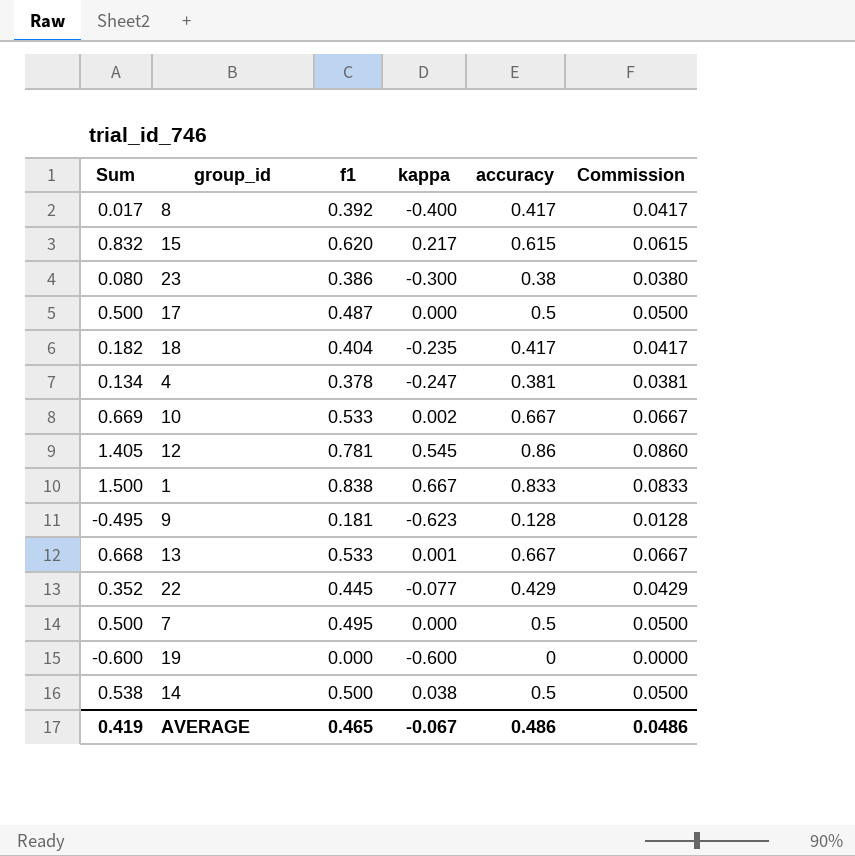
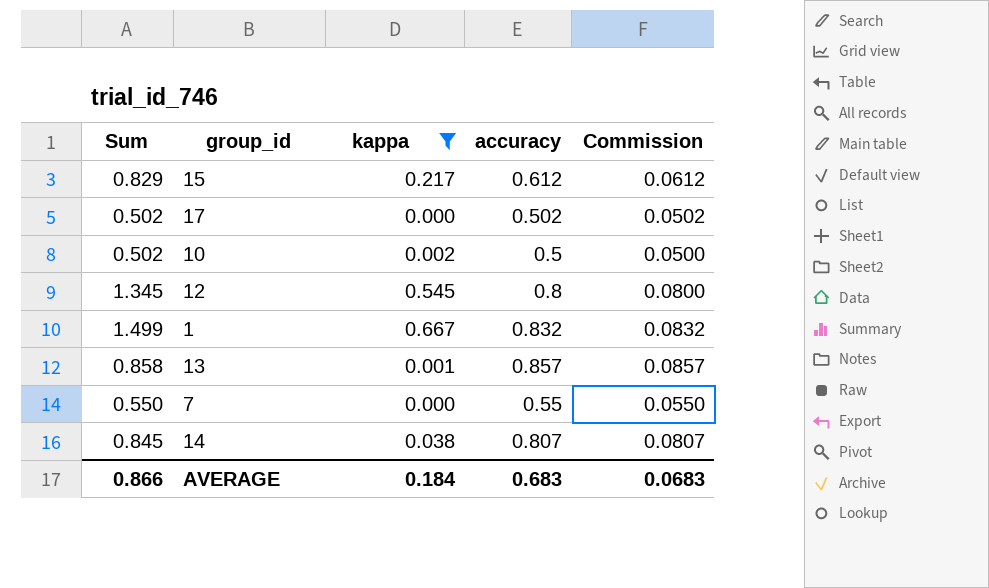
filter: none -> kappa >= 0.000
column f1 | position: 3 -> none
15 | Sum: 0.832 -> 0.829
15 | accuracy: 0.615 -> 0.612
15 | Commission: 0.0615 -> 0.0612
17 | Sum: 0.500 -> 0.502
17 | accuracy: 0.5 -> 0.502
17 | Commission: 0.0500 -> 0.0502
10 | Sum: 0.669 -> 0.502
10 | accuracy: 0.667 -> 0.5
10 | Commission: 0.0667 -> 0.0500
12 | Sum: 1.405 -> 1.345
12 | accuracy: 0.86 -> 0.8
12 | Commission: 0.0860 -> 0.0800
1 | Sum: 1.500 -> 1.499
1 | accuracy: 0.833 -> 0.832
1 | Commission: 0.0833 -> 0.0832
13 | Sum: 0.668 -> 0.858
13 | accuracy: 0.667 -> 0.857
13 | Commission: 0.0667 -> 0.0857
7 | Sum: 0.500 -> 0.550
7 | accuracy: 0.5 -> 0.55
7 | Commission: 0.0500 -> 0.0550
14 | Sum: 0.538 -> 0.845
14 | accuracy: 0.5 -> 0.807
14 | Commission: 0.0500 -> 0.0807
AVERAGE | Sum: 0.419 -> 0.866
AVERAGE | kappa: -0.067 -> 0.184
AVERAGE | accuracy: 0.486 -> 0.683
AVERAGE | Commission: 0.0486 -> 0.0683

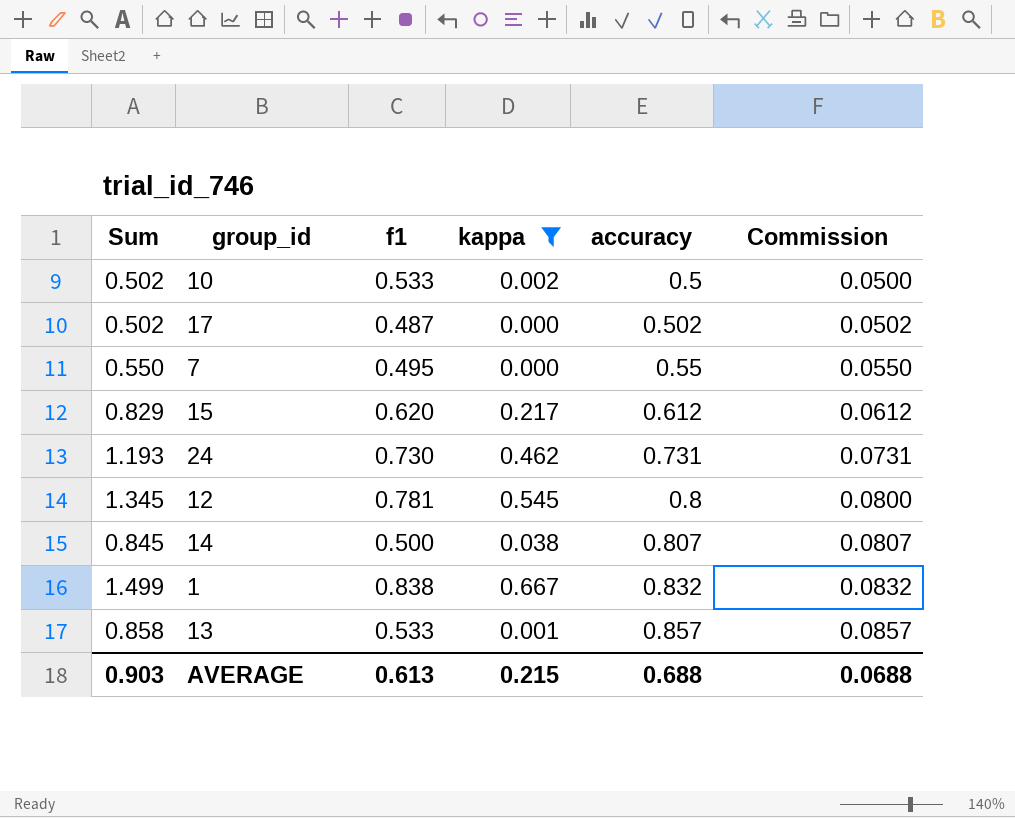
row order: none -> accuracy ascending
column f1 | position: none -> 3
row 24: none -> 1.193 | 0.730 | 0.462 | 0.731 | 0.0731
AVERAGE | Sum: 0.866 -> 0.903
AVERAGE | kappa: 0.184 -> 0.215
AVERAGE | accuracy: 0.683 -> 0.688
AVERAGE | Commission: 0.0683 -> 0.0688

